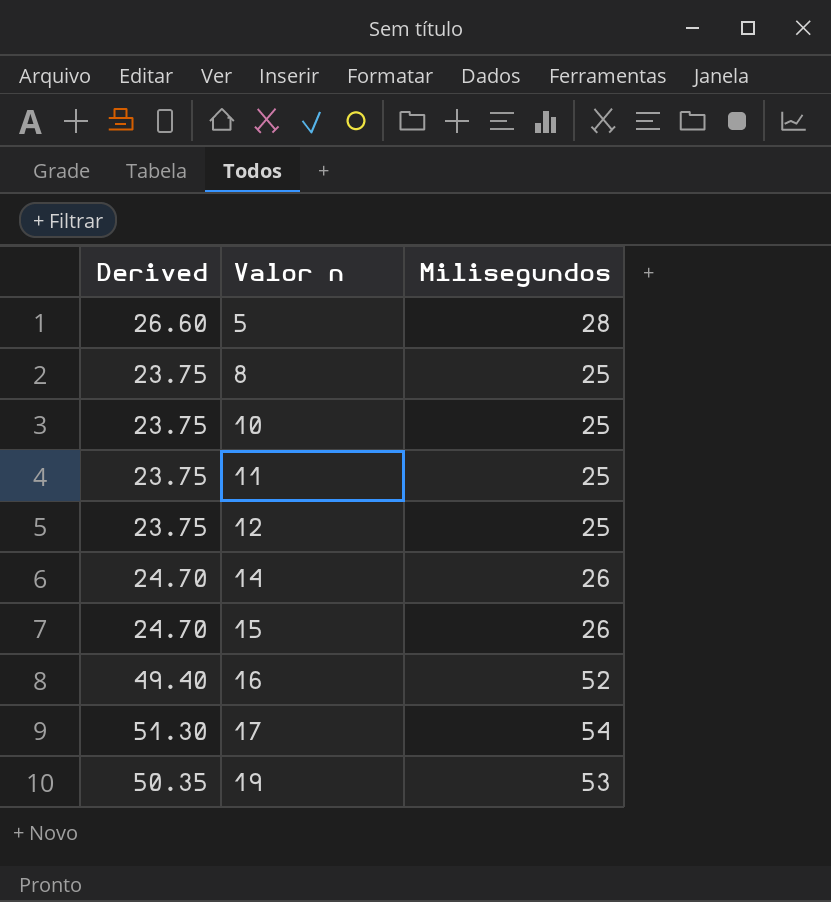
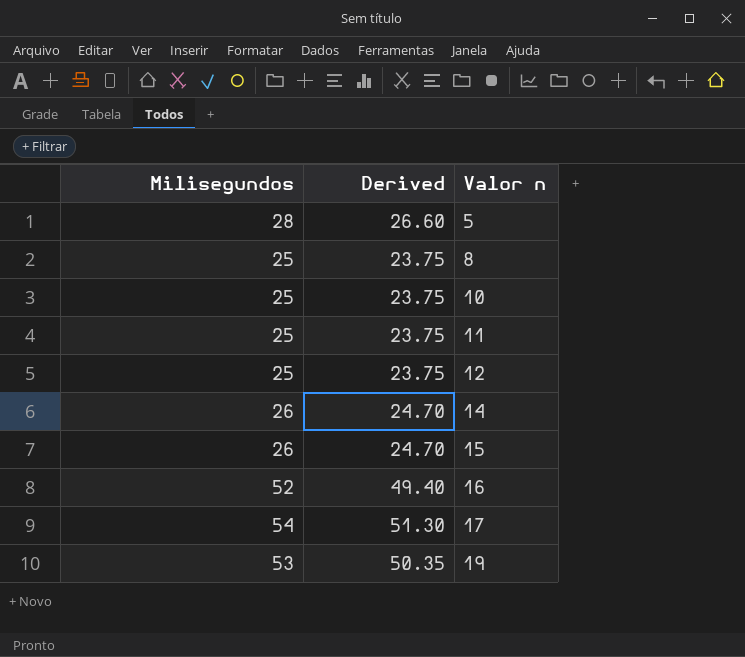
column Milisegundos | position: 3 -> 1

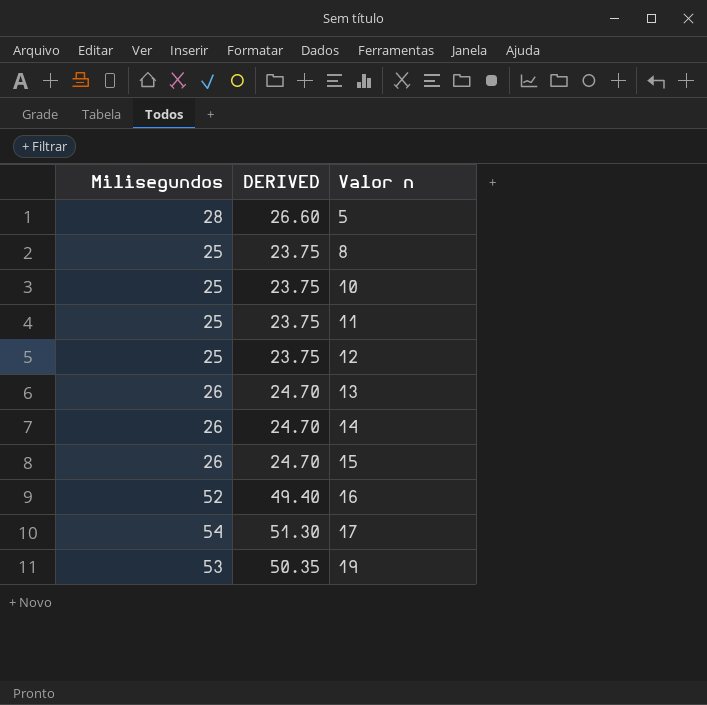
column name: Derived -> DERIVED
row 13: none -> 26 | 24.70

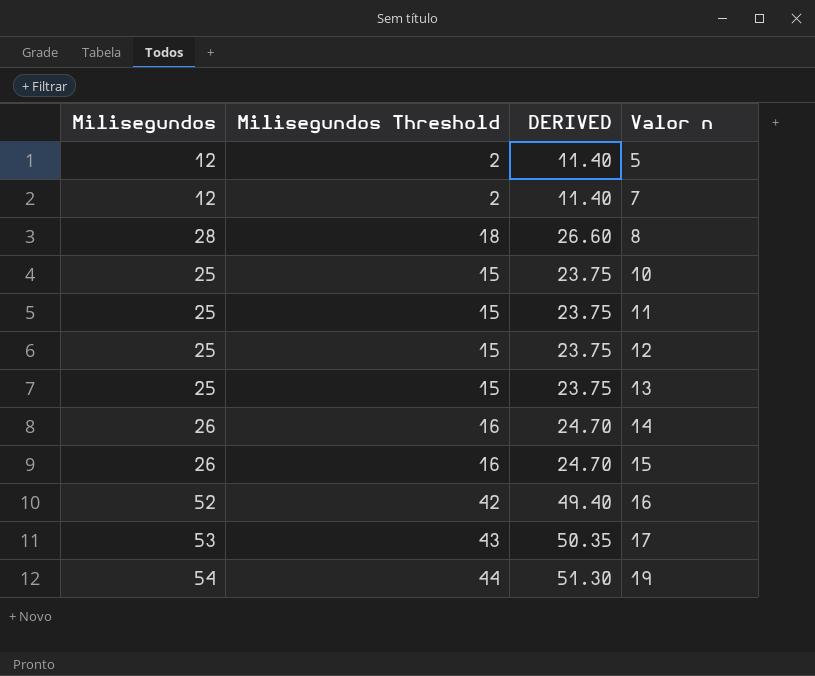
column Milisegundos Threshold | formula: none -> [Milisegundos] - 10
5 | Milisegundos: 28 -> 12
5 | DERIVED: 26.60 -> 11.40
row 7: none -> 12 | 2 | 11.40
8 | Milisegundos: 25 -> 28
8 | DERIVED: 23.75 -> 26.60
13 | Milisegundos: 26 -> 25
13 | DERIVED: 24.70 -> 23.75
17 | Milisegundos: 54 -> 53
17 | DERIVED: 51.30 -> 50.35
19 | Milisegundos: 53 -> 54
19 | DERIVED: 50.35 -> 51.30

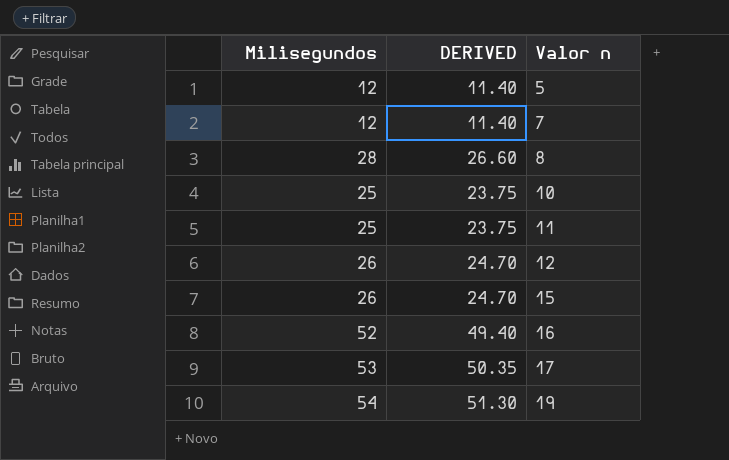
column Milisegundos Threshold | formula: [Milisegundos] - 10 -> none
row 13: 25 | 15 | 23.75 -> none
row 14: 26 | 16 | 24.70 -> none
12 | Milisegundos: 25 -> 26
12 | DERIVED: 23.75 -> 24.70

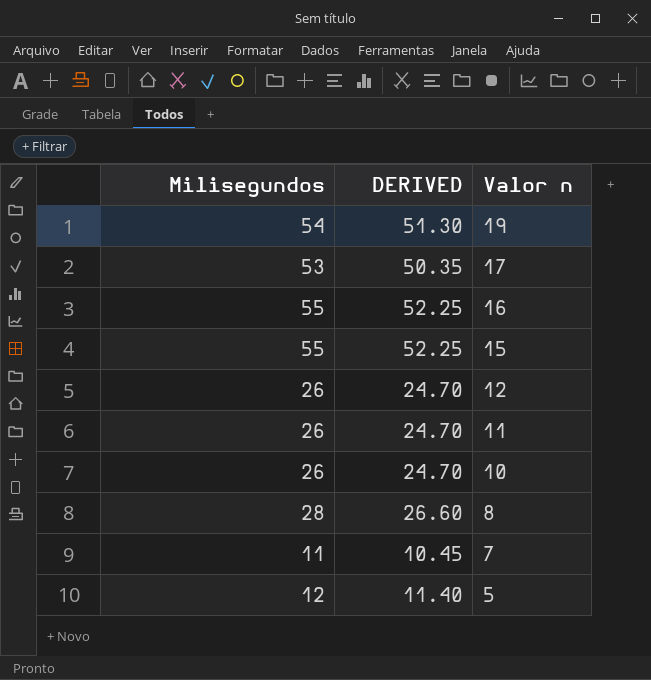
row order: Valor n ascending -> Valor n descending
16 | Milisegundos: 52 -> 55
16 | DERIVED: 49.40 -> 52.25
15 | Milisegundos: 26 -> 55
15 | DERIVED: 24.70 -> 52.25
11 | Milisegundos: 25 -> 26
11 | DERIVED: 23.75 -> 24.70
10 | Milisegundos: 25 -> 26
10 | DERIVED: 23.75 -> 24.70
7 | Milisegundos: 12 -> 11
7 | DERIVED: 11.40 -> 10.45

